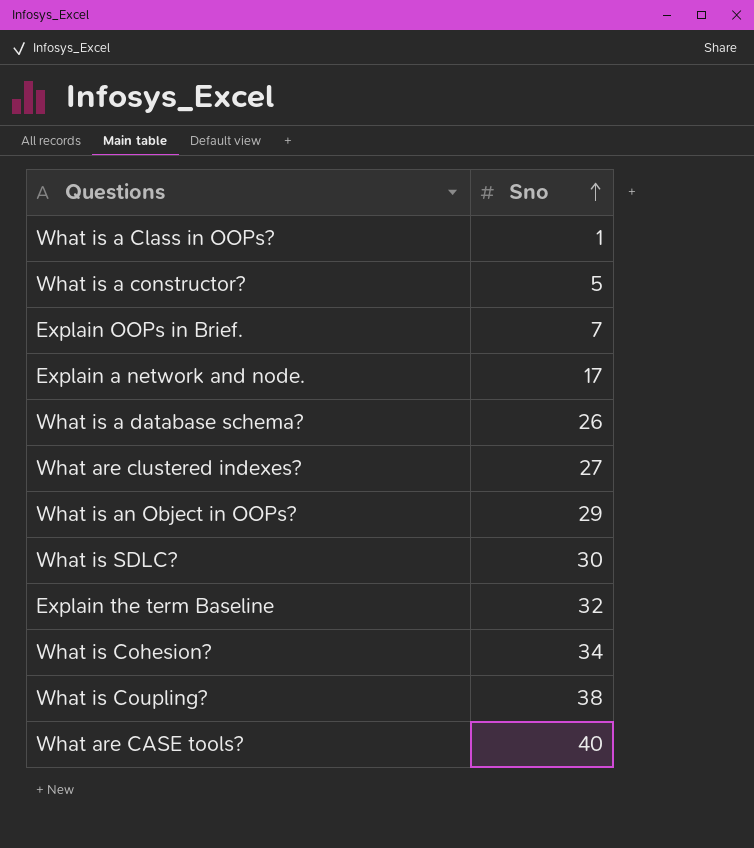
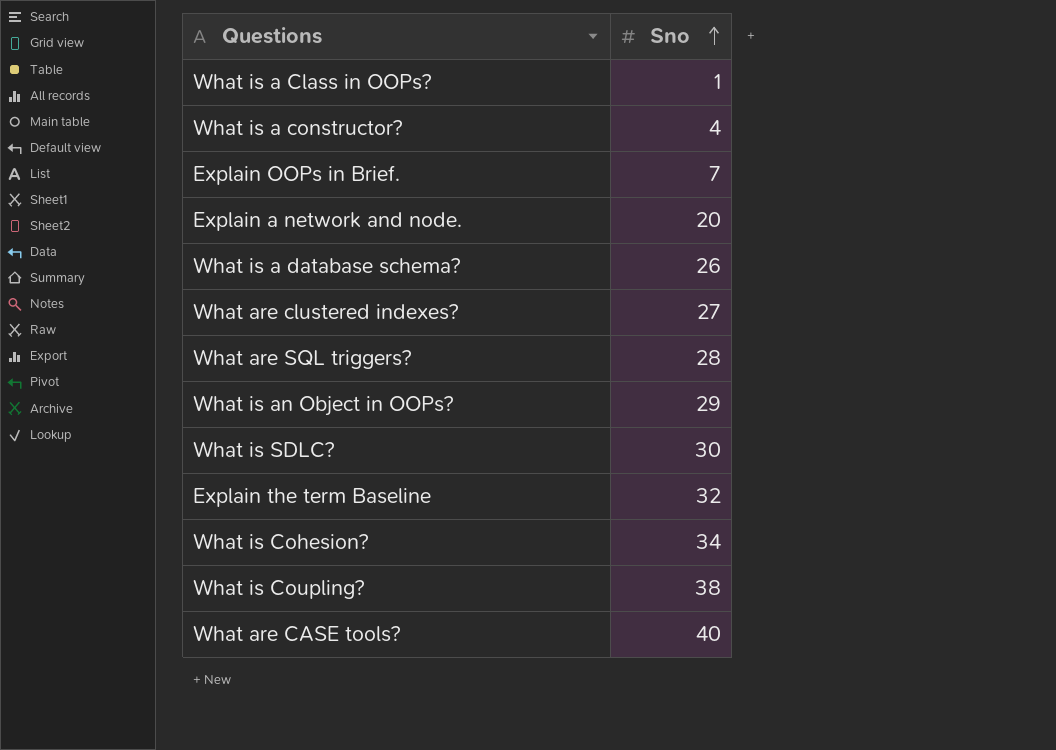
What is a constructor? | Sno: 5 -> 4
Explain a network and node. | Sno: 17 -> 20
row What are SQL triggers?: none -> 28

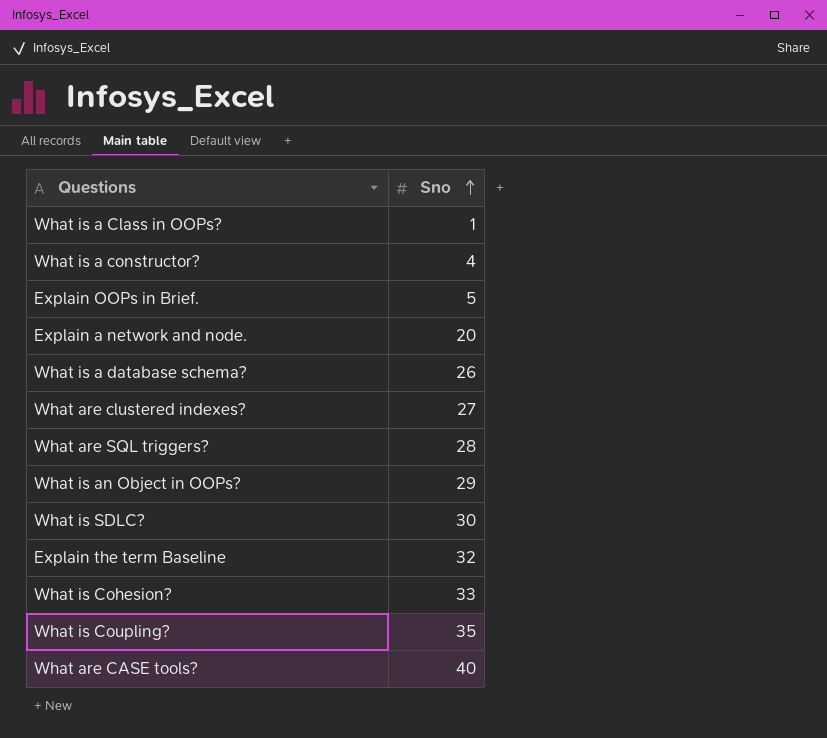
Explain OOPs in Brief. | Sno: 7 -> 5
What is Cohesion? | Sno: 34 -> 33
What is Coupling? | Sno: 38 -> 35

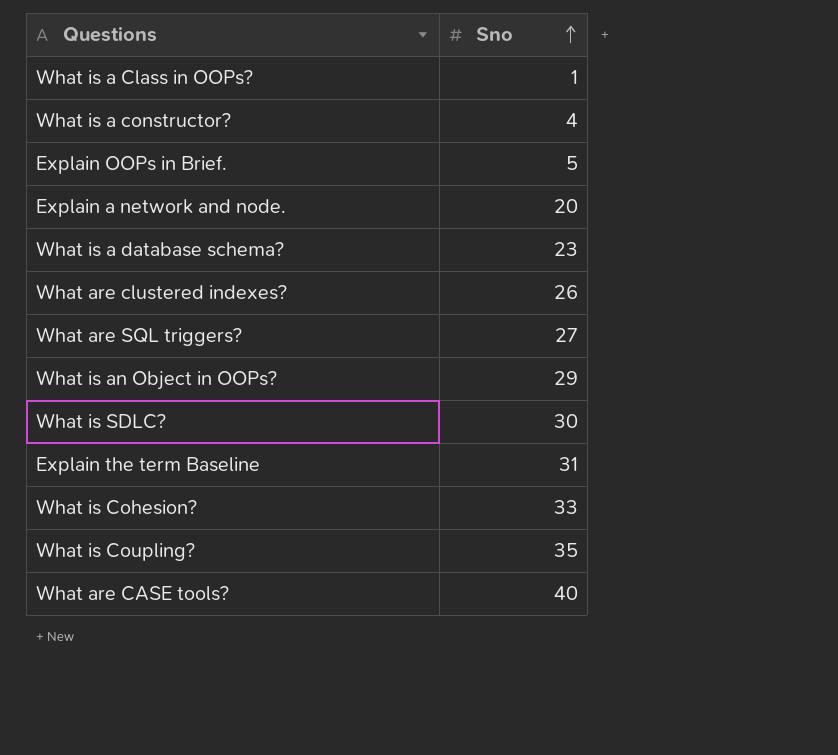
What is a database schema? | Sno: 26 -> 23
What are clustered indexes? | Sno: 27 -> 26
What are SQL triggers? | Sno: 28 -> 27
Explain the term Baseline | Sno: 32 -> 31

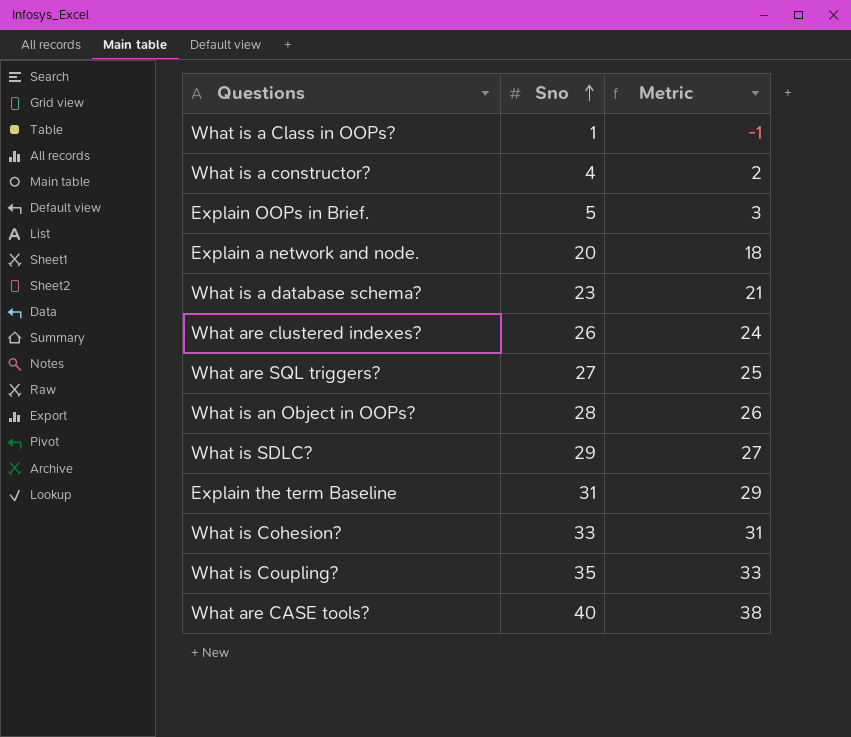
column Metric | formula: none -> [Sno] - 2
What is an Object in OOPs? | Sno: 29 -> 28
What is SDLC? | Sno: 30 -> 29

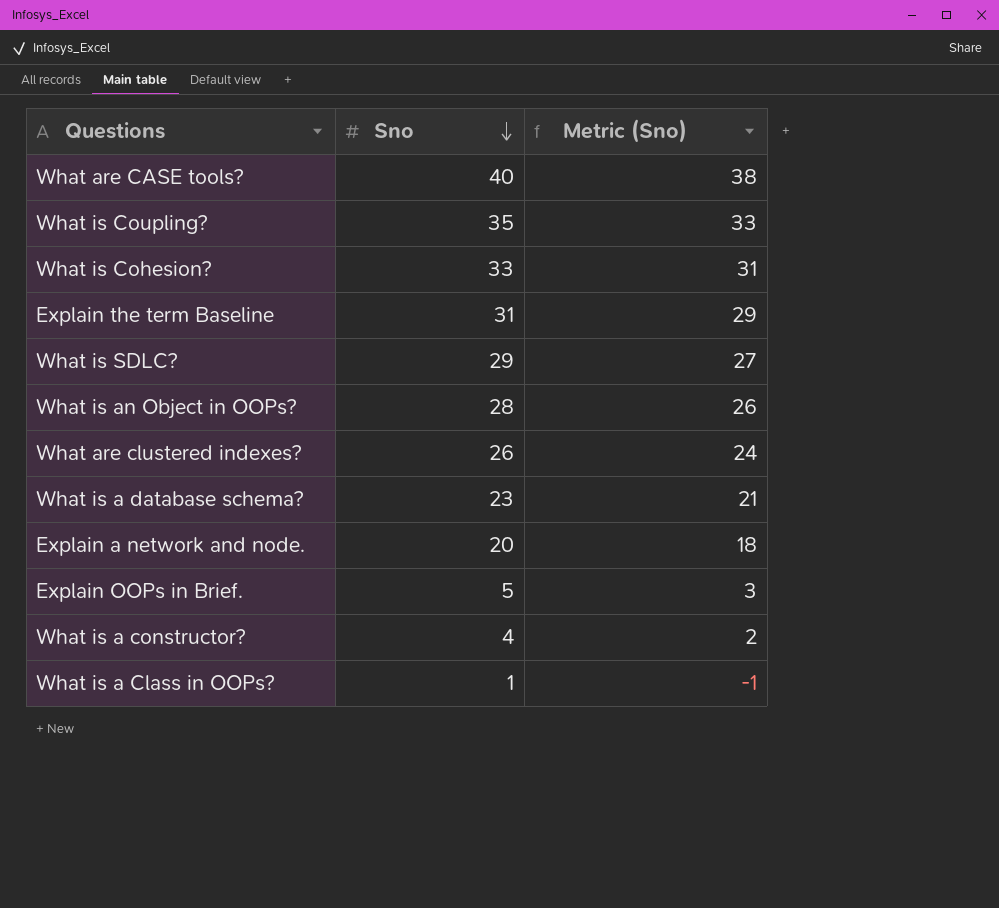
row order: Sno ascending -> Sno descending
column name: Metric -> Metric (Sno)
row What are SQL triggers?: 27 | 25 -> none

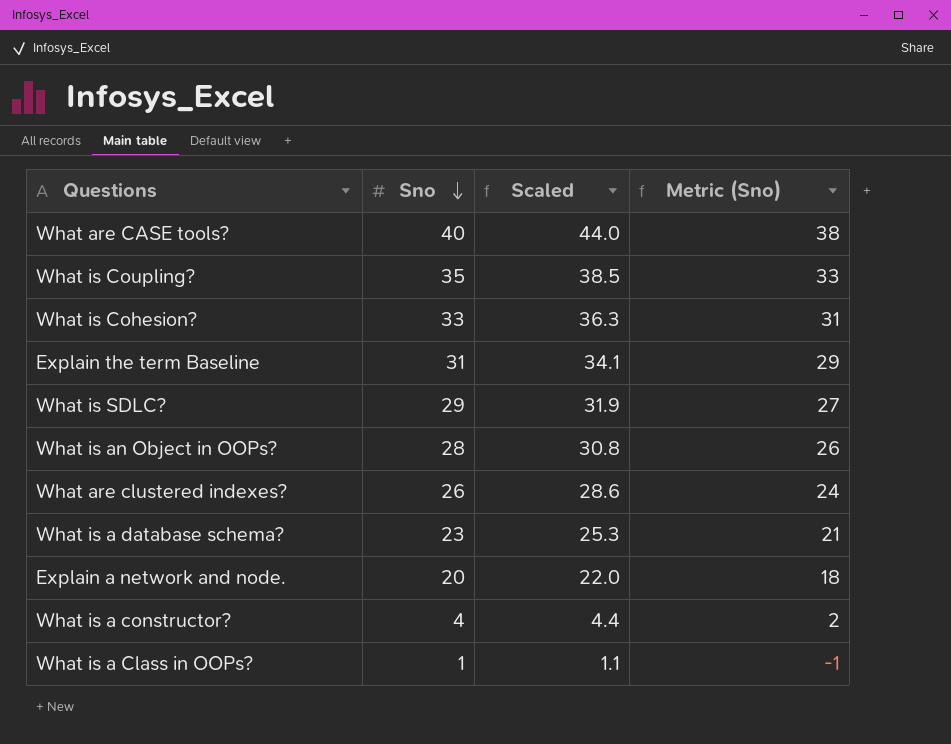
column Scaled | formula: none -> [Sno] * 1.1
row Explain OOPs in Brief.: 5 | 3 -> none

